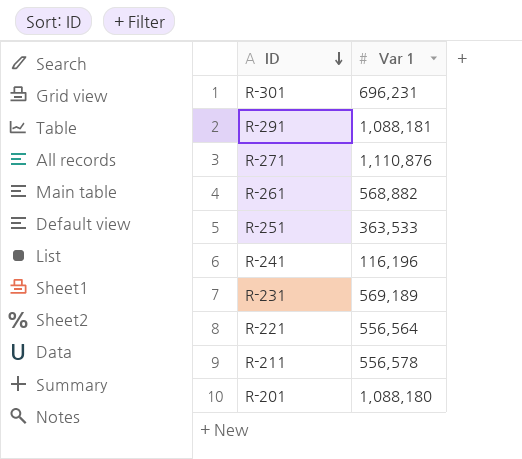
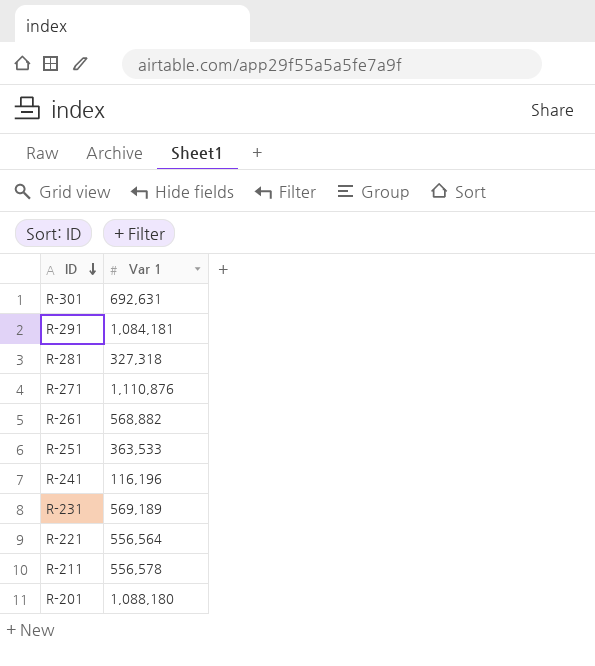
R-301 | Var 1: 696,231 -> 692,631
R-291 | Var 1: 1,088,181 -> 1,084,181
row R-281: none -> 327,318

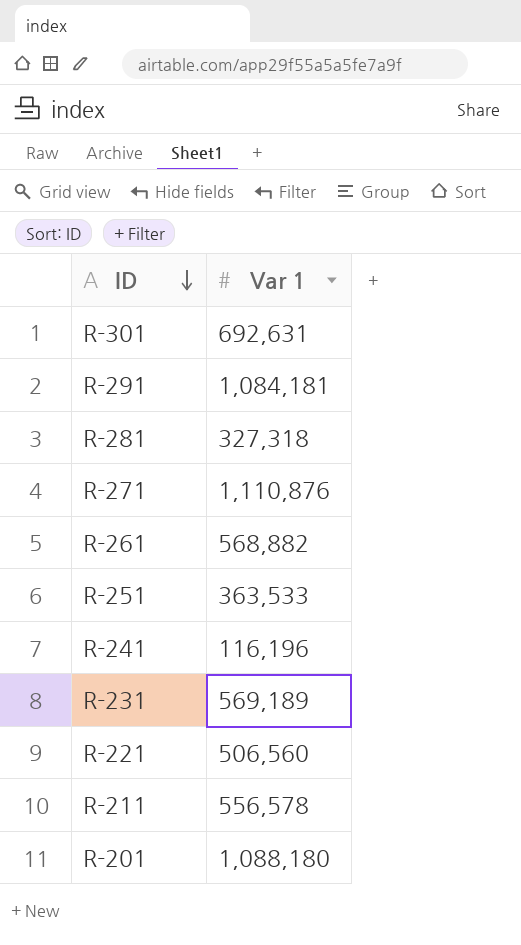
R-221 | Var 1: 556,564 -> 506,560

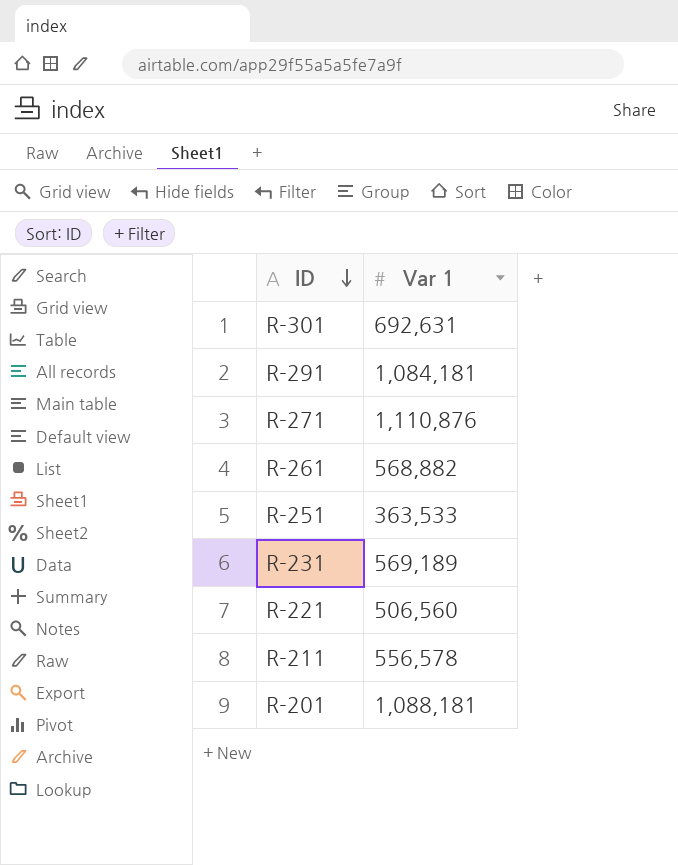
row R-281: 327,318 -> none
row R-241: 116,196 -> none
R-201 | Var 1: 1,088,180 -> 1,088,181

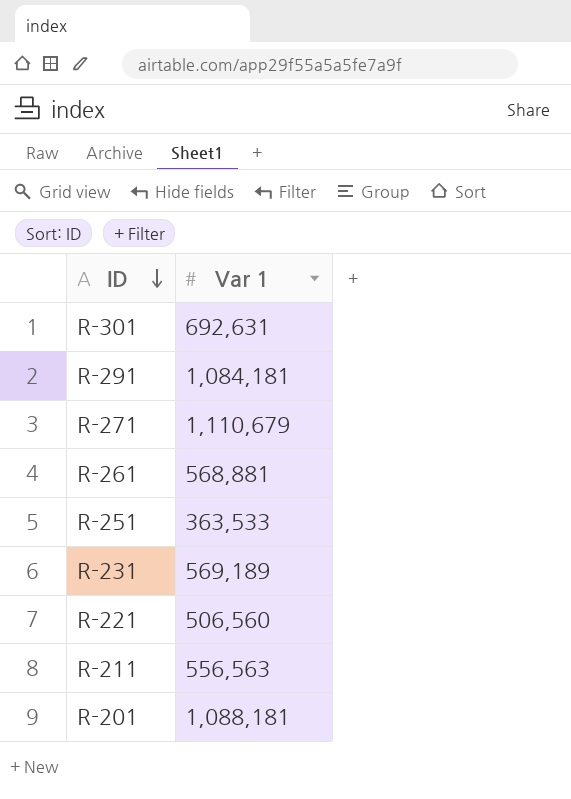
R-271 | Var 1: 1,110,876 -> 1,110,679
R-261 | Var 1: 568,882 -> 568,881
R-211 | Var 1: 556,578 -> 556,563

